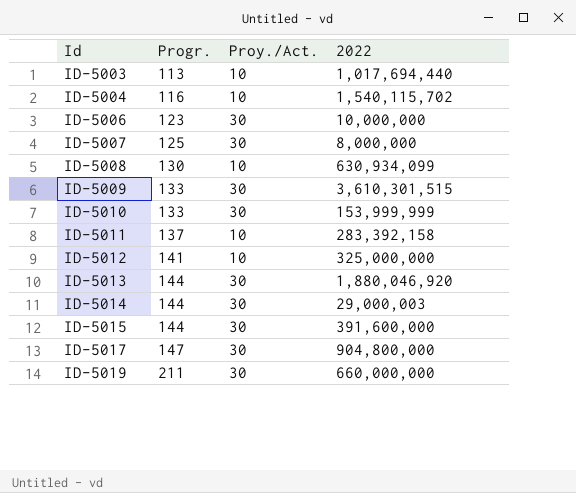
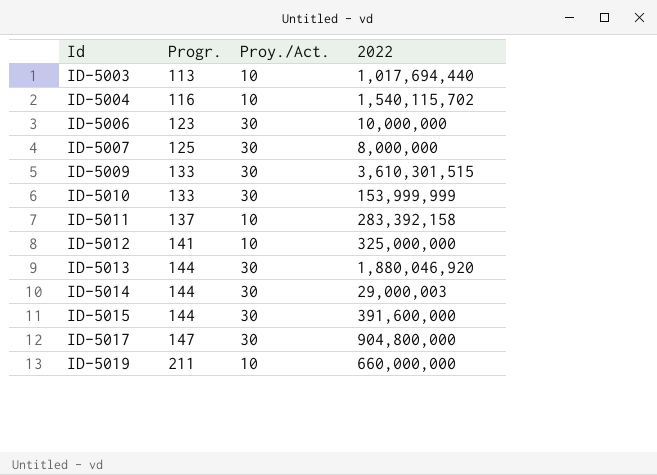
row ID-5008: 130 | 10 | 630,934,099 -> none
ID-5019 | Proy./Act.: 30 -> 10

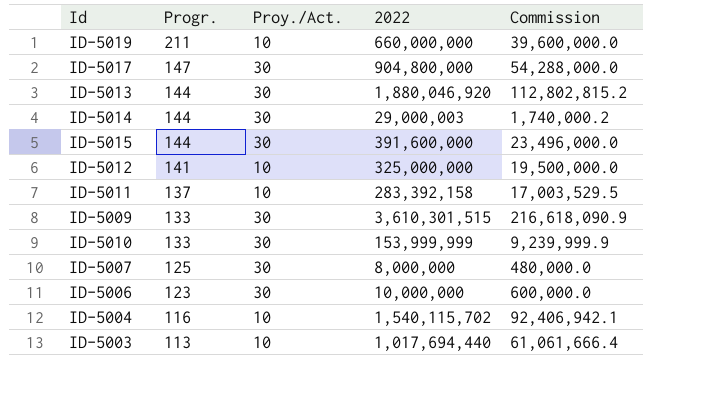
row order: Id ascending -> Progr. descending
column Commission | formula: none -> [2022] * 0.06

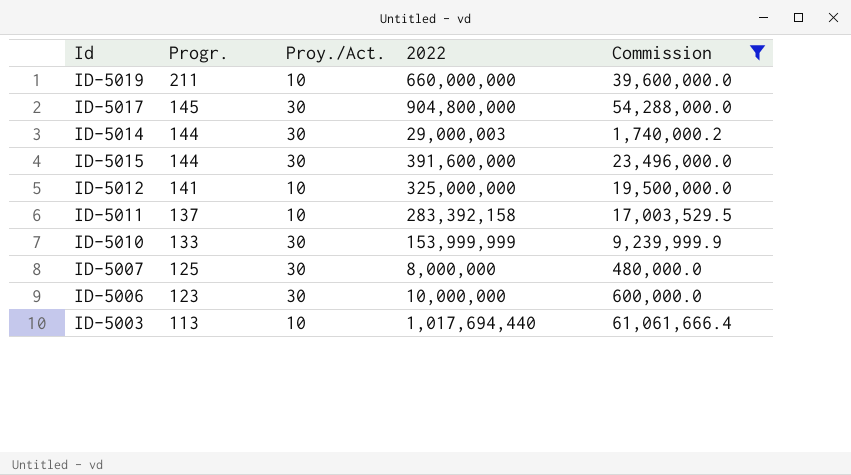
filter: none -> Commission <= 61,061,666.4
ID-5017 | Progr.: 147 -> 145

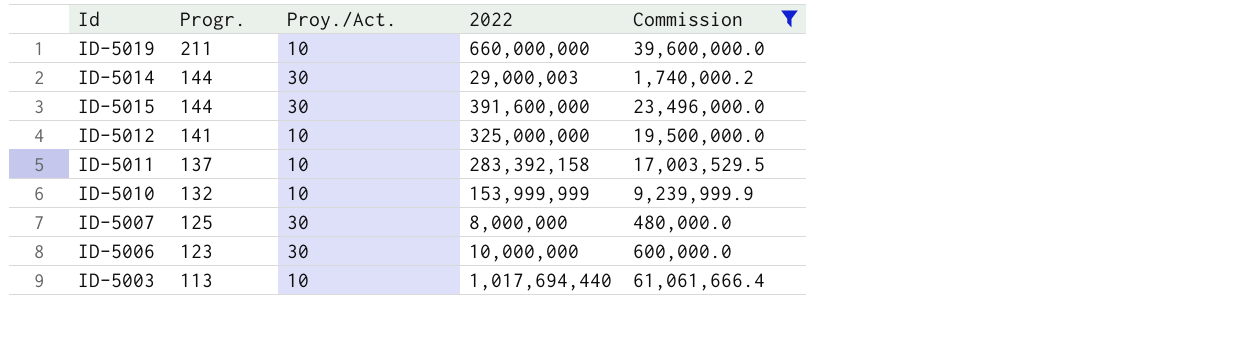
row ID-5017: 145 | 30 | 904,800,000 | 54,288,000.0 -> none
ID-5010 | Progr.: 133 -> 132
ID-5010 | Proy./Act.: 30 -> 10

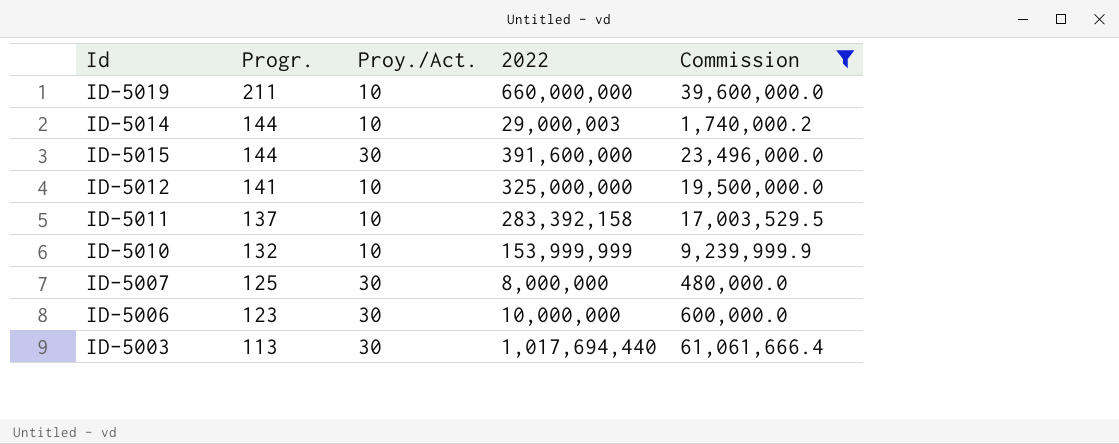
ID-5014 | Proy./Act.: 30 -> 10
ID-5003 | Proy./Act.: 10 -> 30

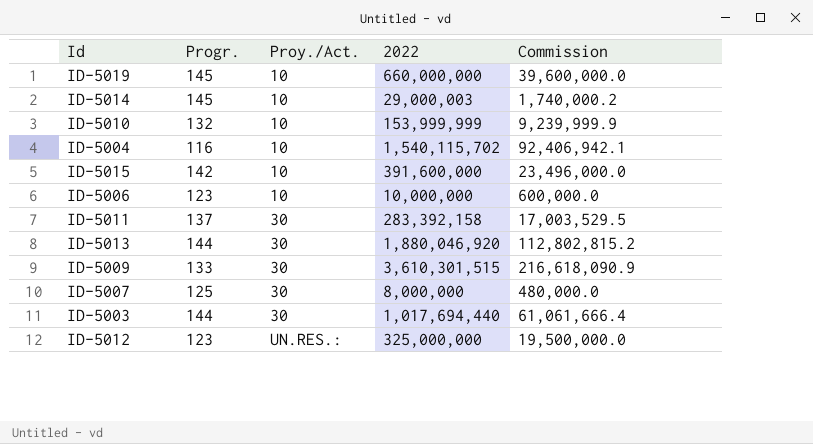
filter: Commission <= 61,061,666.4 -> none
row order: Progr. descending -> Proy./Act. ascending
ID-5019 | Progr.: 211 -> 145
ID-5014 | Progr.: 144 -> 145
ID-5015 | Progr.: 144 -> 142
ID-5015 | Proy./Act.: 30 -> 10
ID-5006 | Proy./Act.: 30 -> 10
ID-5011 | Proy./Act.: 10 -> 30
ID-5003 | Progr.: 113 -> 144
ID-5012 | Progr.: 141 -> 123
ID-5012 | Proy./Act.: 10 -> UN.RES.:

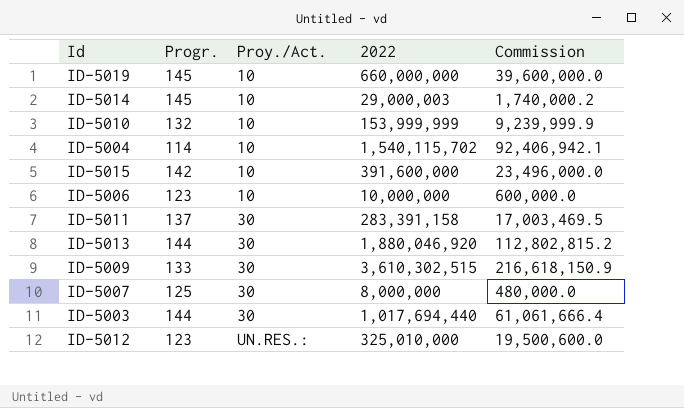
ID-5004 | Progr.: 116 -> 114
ID-5011 | 2022: 283,392,158 -> 283,391,158
ID-5011 | Commission: 17,003,529.5 -> 17,003,469.5
ID-5009 | 2022: 3,610,301,515 -> 3,610,302,515
ID-5009 | Commission: 216,618,090.9 -> 216,618,150.9
ID-5012 | 2022: 325,000,000 -> 325,010,000
ID-5012 | Commission: 19,500,000.0 -> 19,500,600.0

